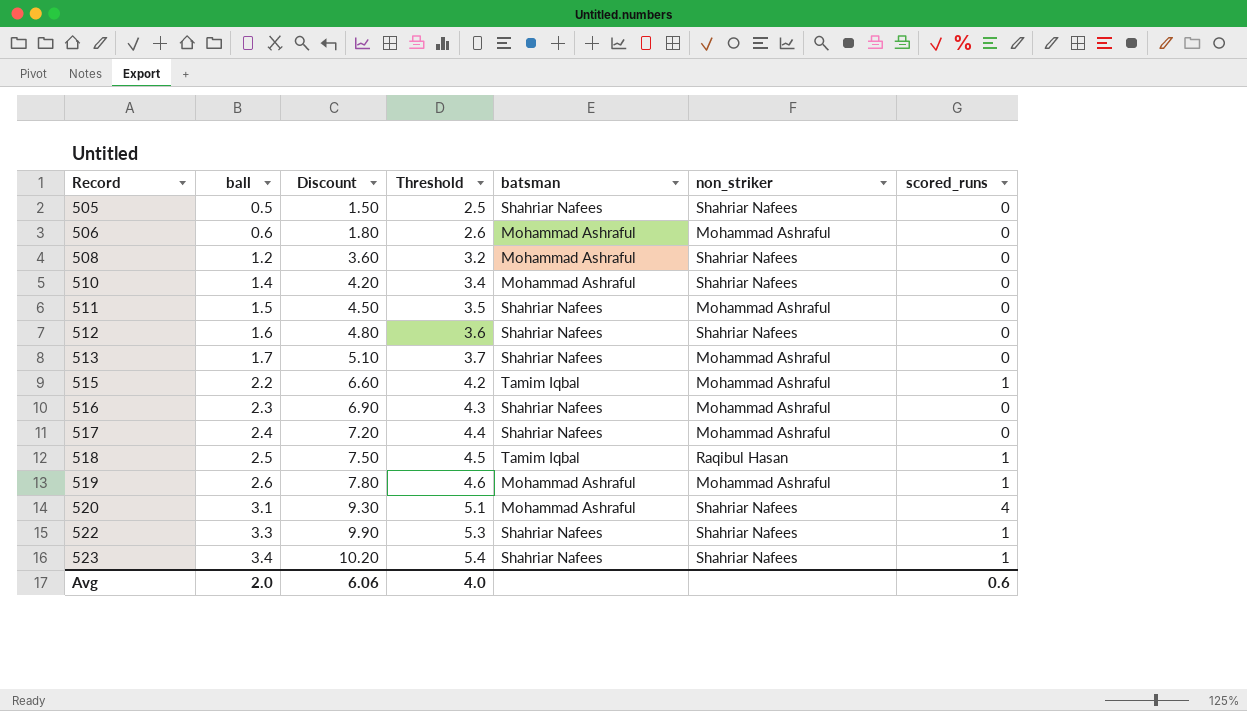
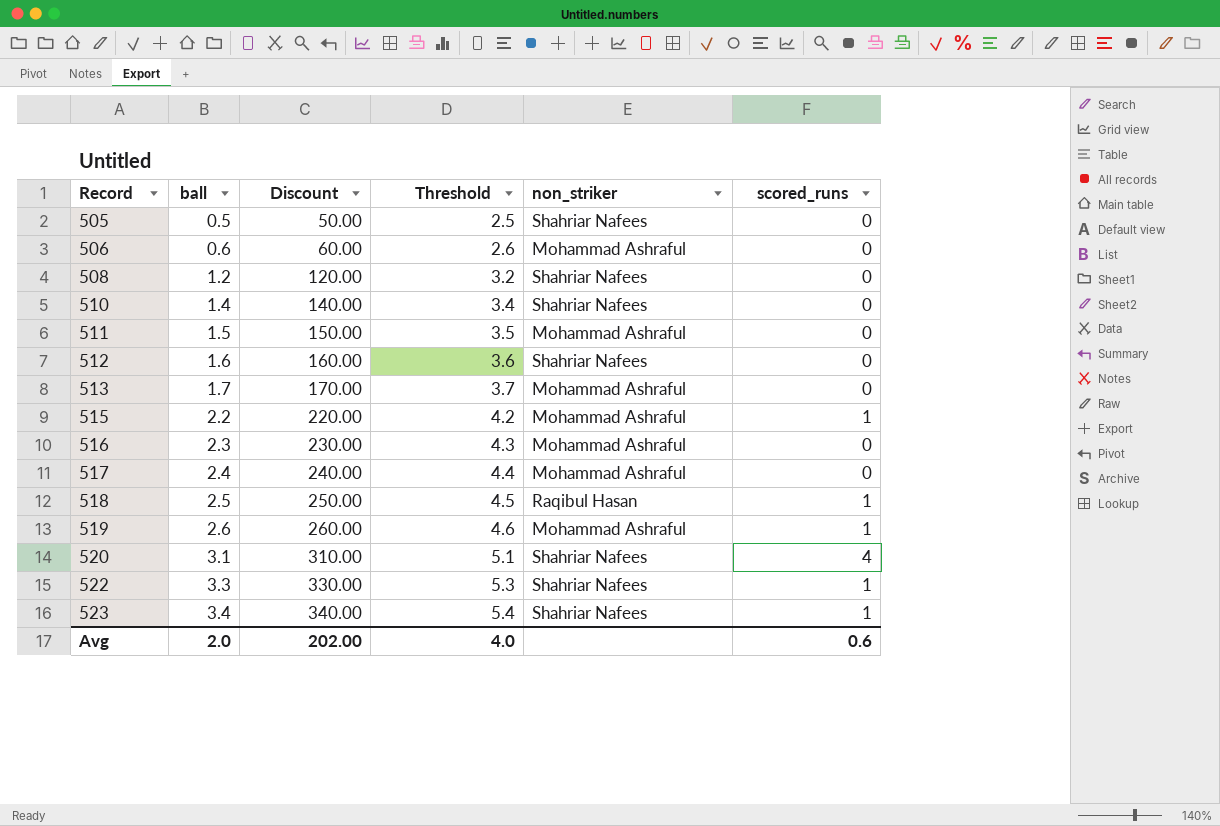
column batsman | position: 5 -> none
column Discount | formula: [ball] * 3 -> [ball] * 100
Avg | Discount: 6.06 -> 202.00

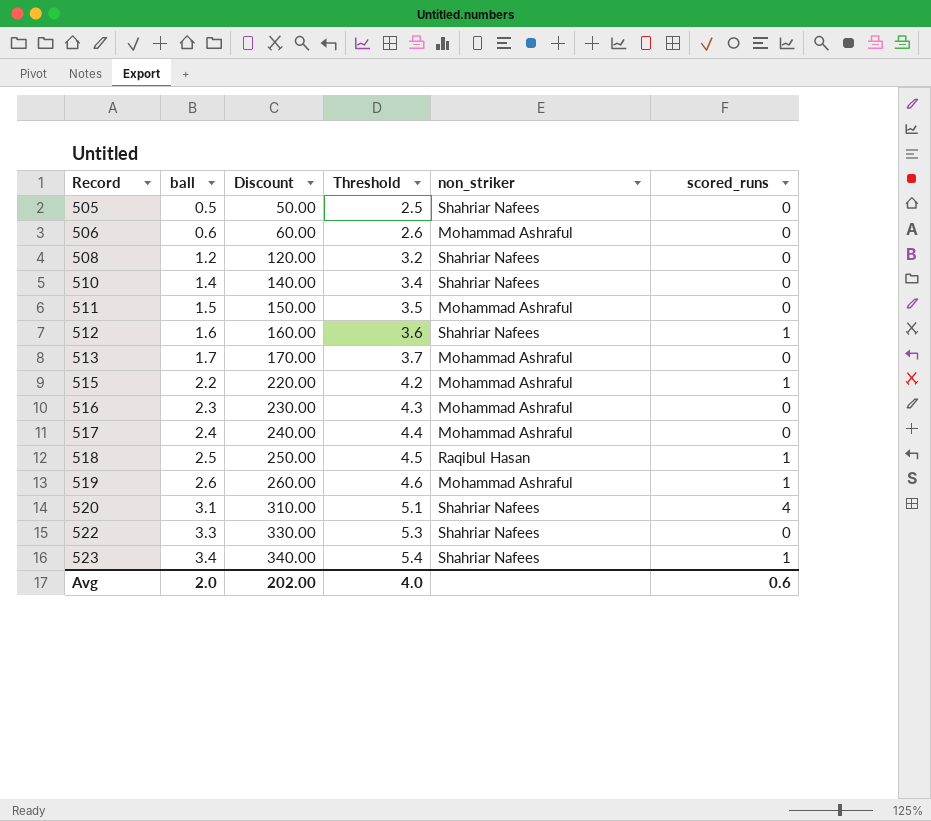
512 | scored_runs: 0 -> 1
522 | scored_runs: 1 -> 0

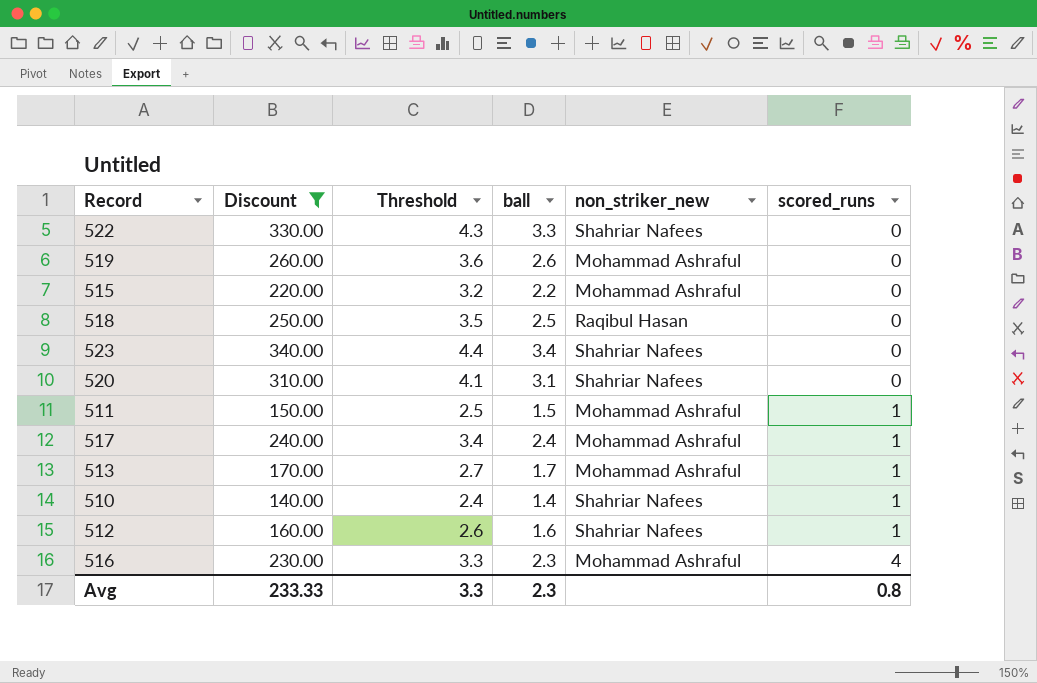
filter: none -> Discount >= 140.00
row order: Record ascending -> scored_runs ascending
column Threshold | formula: [ball] + 2 -> [ball] + 1
column ball | position: 2 -> 4
column name: non_striker -> non_striker_new
519 | scored_runs: 1 -> 0
515 | scored_runs: 1 -> 0
518 | scored_runs: 1 -> 0
523 | scored_runs: 1 -> 0
520 | scored_runs: 4 -> 0
511 | scored_runs: 0 -> 1
517 | scored_runs: 0 -> 1
513 | scored_runs: 0 -> 1
510 | scored_runs: 0 -> 1
516 | scored_runs: 0 -> 4
Avg | Discount: 202.00 -> 233.33
Avg | Threshold: 4.0 -> 3.3
Avg | ball: 2.0 -> 2.3
Avg | scored_runs: 0.6 -> 0.8

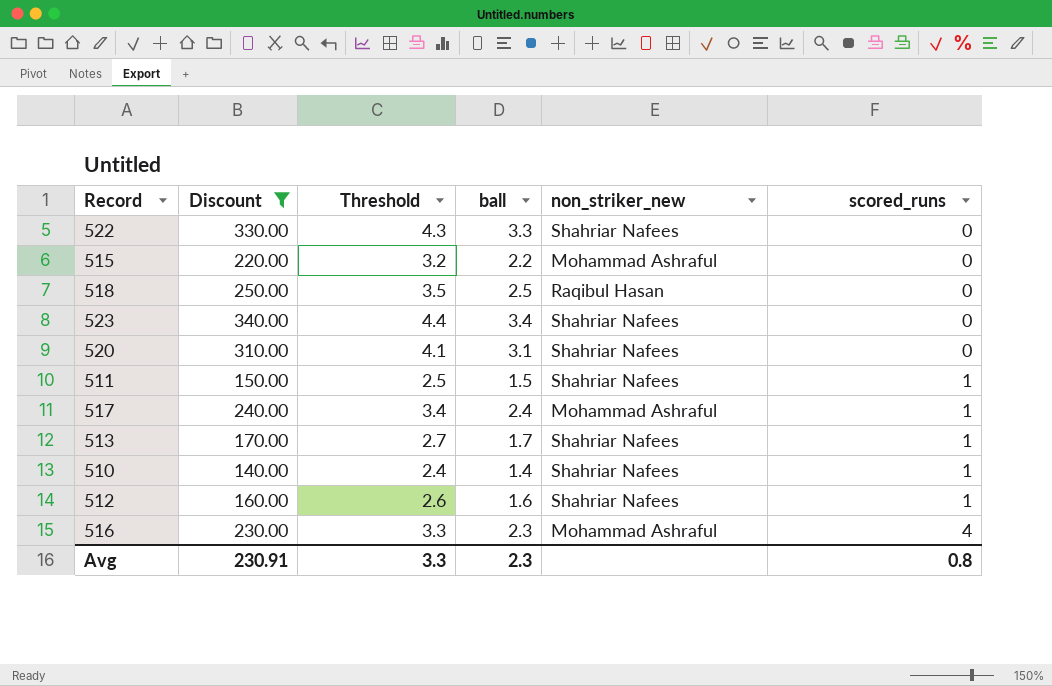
row 519: 260.00 | 3.6 | 2.6 | Mohammad Ashraful | 0 -> none
511 | non_striker_new: Mohammad Ashraful -> Shahriar Nafees
513 | non_striker_new: Mohammad Ashraful -> Shahriar Nafees
Avg | Discount: 233.33 -> 230.91

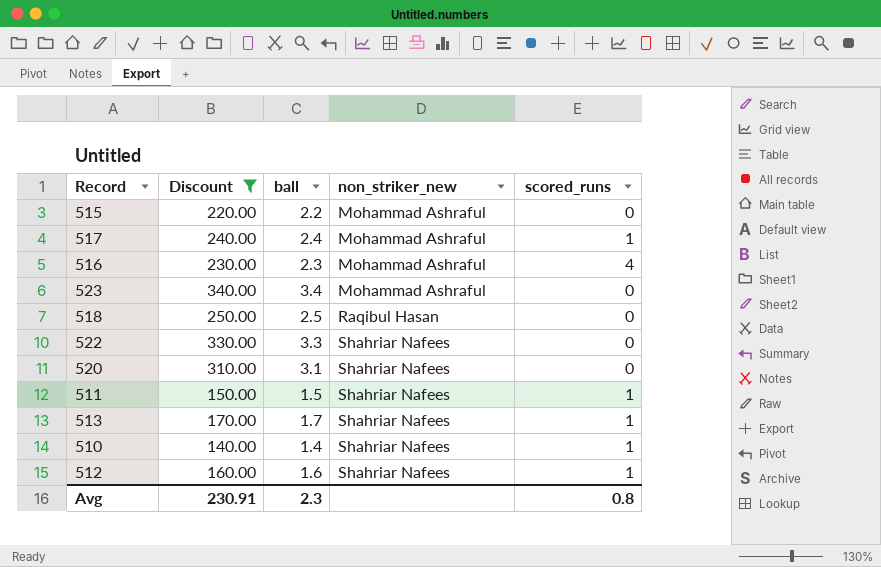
row order: scored_runs ascending -> non_striker_new ascending
column Threshold | formula: [ball] + 1 -> none
523 | non_striker_new: Shahriar Nafees -> Mohammad Ashraful

